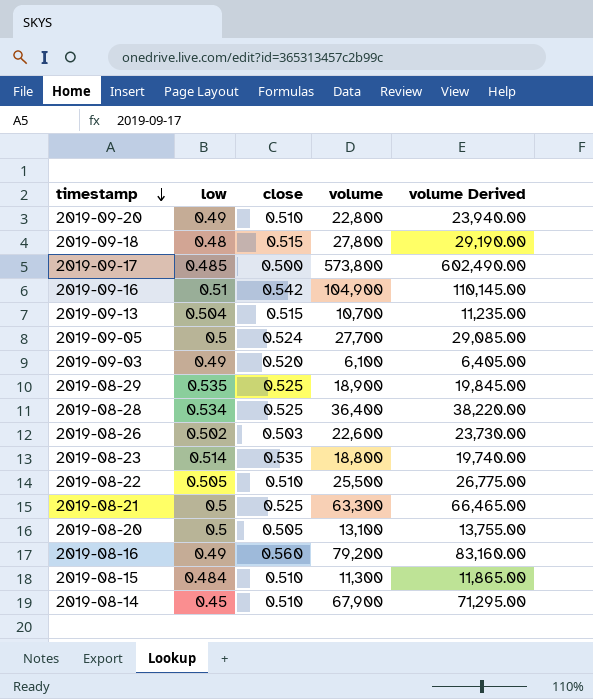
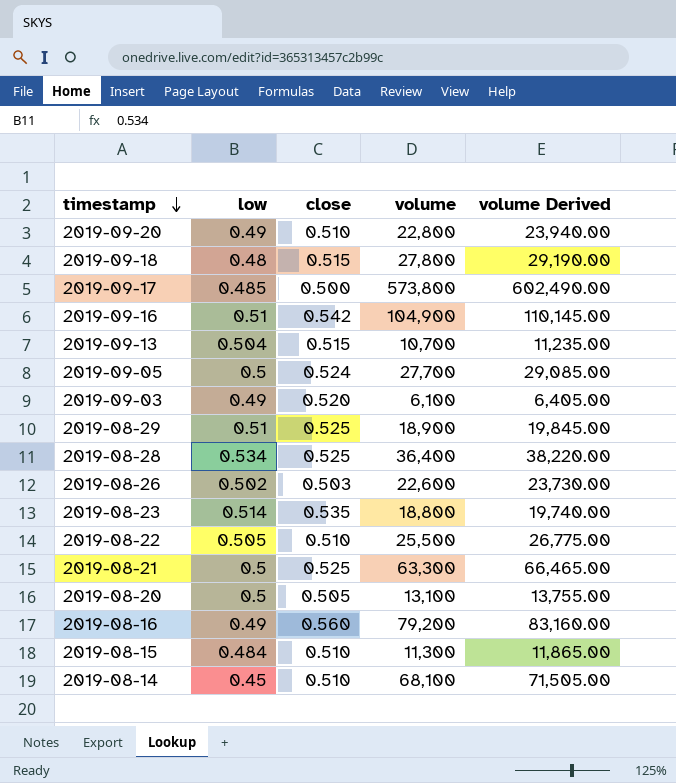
2019-08-29 | low: 0.535 -> 0.51
2019-08-14 | volume: 67,900 -> 68,100
2019-08-14 | volume Derived: 71,295.00 -> 71,505.00

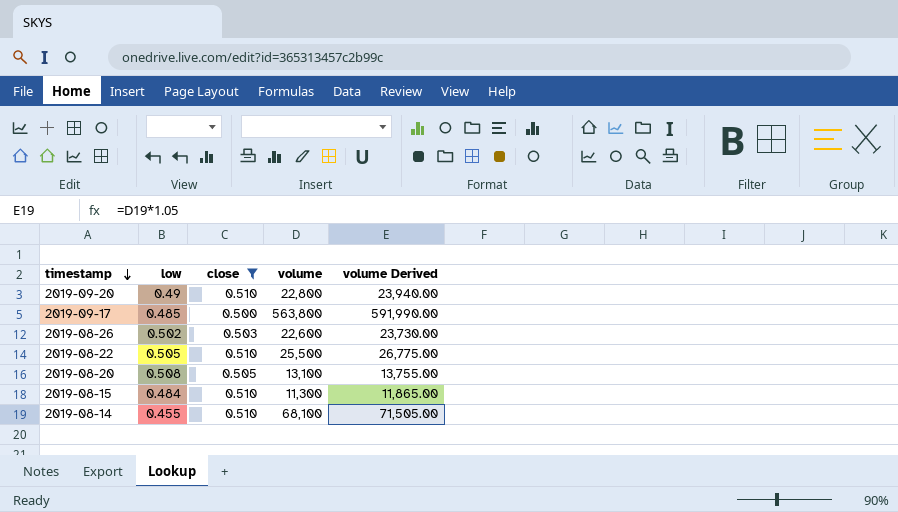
filter: none -> close <= 0.510
2019-09-17 | volume: 573,800 -> 563,800
2019-09-17 | volume Derived: 602,490.00 -> 591,990.00
2019-08-20 | low: 0.5 -> 0.508
2019-08-14 | low: 0.45 -> 0.455

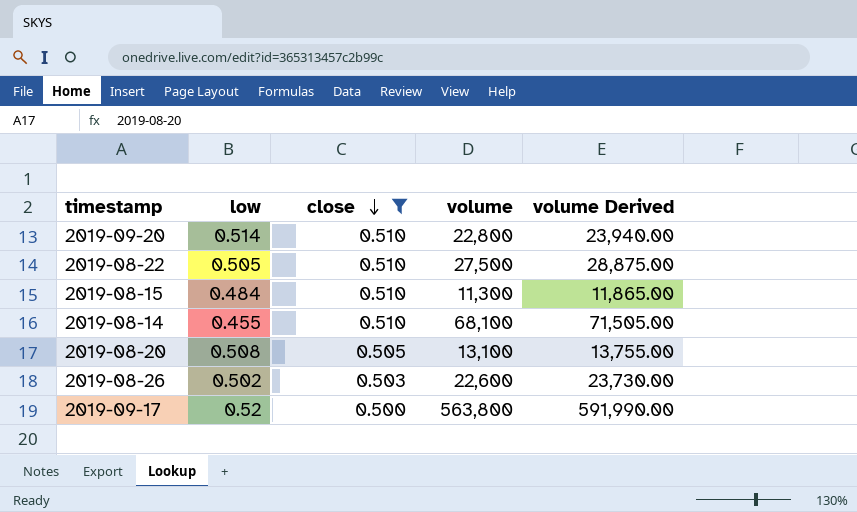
row order: timestamp descending -> close descending
2019-09-20 | low: 0.49 -> 0.514
2019-08-22 | volume: 25,500 -> 27,500
2019-08-22 | volume Derived: 26,775.00 -> 28,875.00
2019-09-17 | low: 0.485 -> 0.52

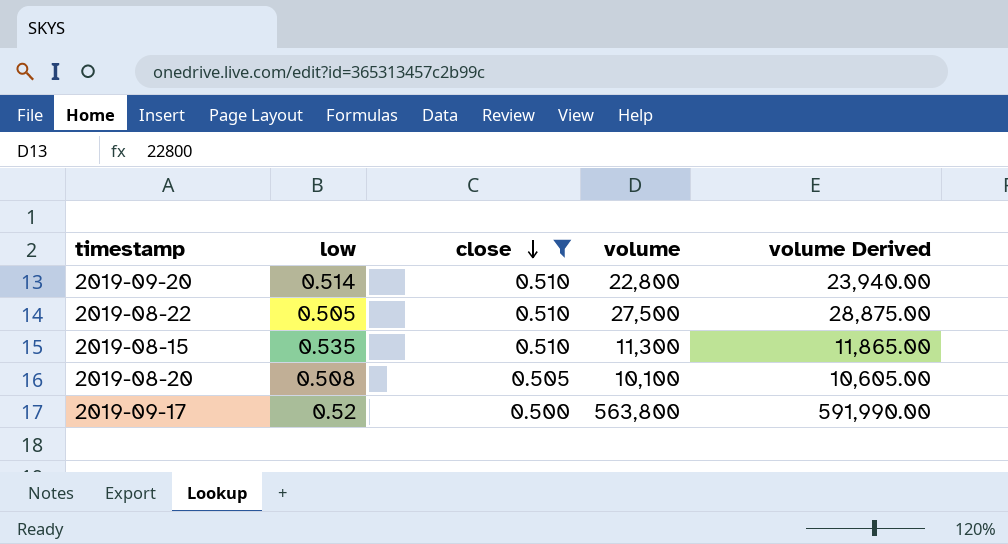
row 2019-08-14: 0.455 | 0.510 | 68,100 | 71,505.00 -> none
row 2019-08-26: 0.502 | 0.503 | 22,600 | 23,730.00 -> none
2019-08-15 | low: 0.484 -> 0.535
2019-08-20 | volume: 13,100 -> 10,100
2019-08-20 | volume Derived: 13,755.00 -> 10,605.00

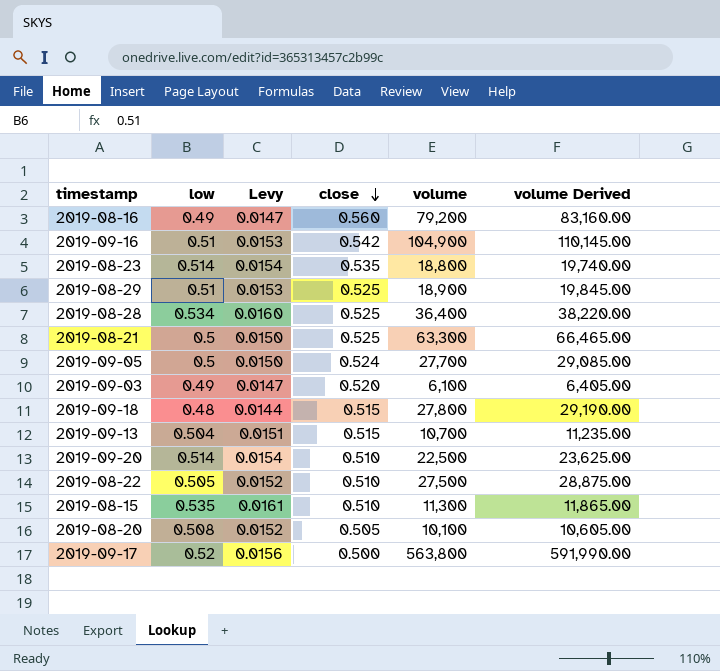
filter: close <= 0.510 -> none
column Levy | formula: none -> [low] * 0.03
2019-09-20 | volume: 22,800 -> 22,500
2019-09-20 | volume Derived: 23,940.00 -> 23,625.00

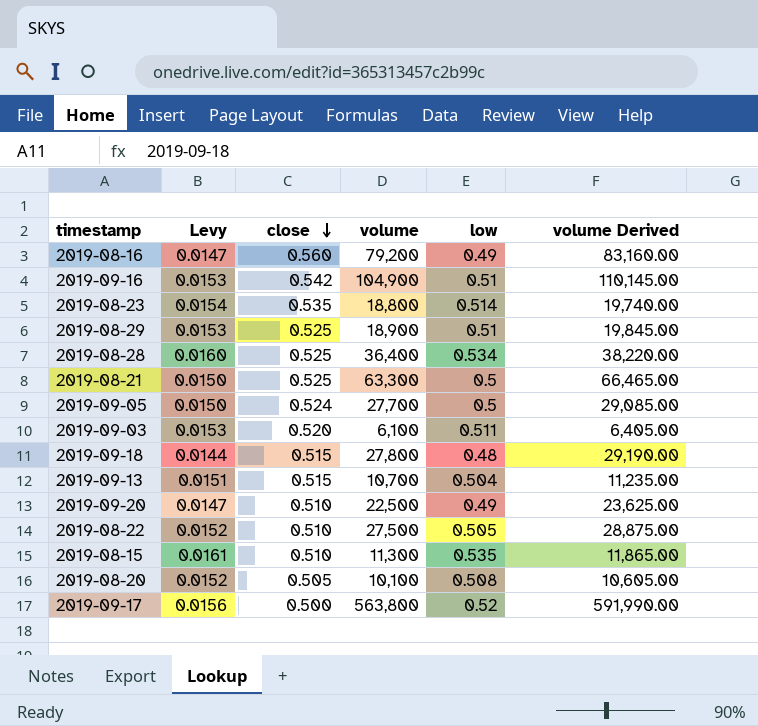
column low | position: 2 -> 5
2019-09-03 | Levy: 0.0147 -> 0.0153
2019-09-03 | low: 0.49 -> 0.511
2019-09-20 | Levy: 0.0154 -> 0.0147
2019-09-20 | low: 0.514 -> 0.49

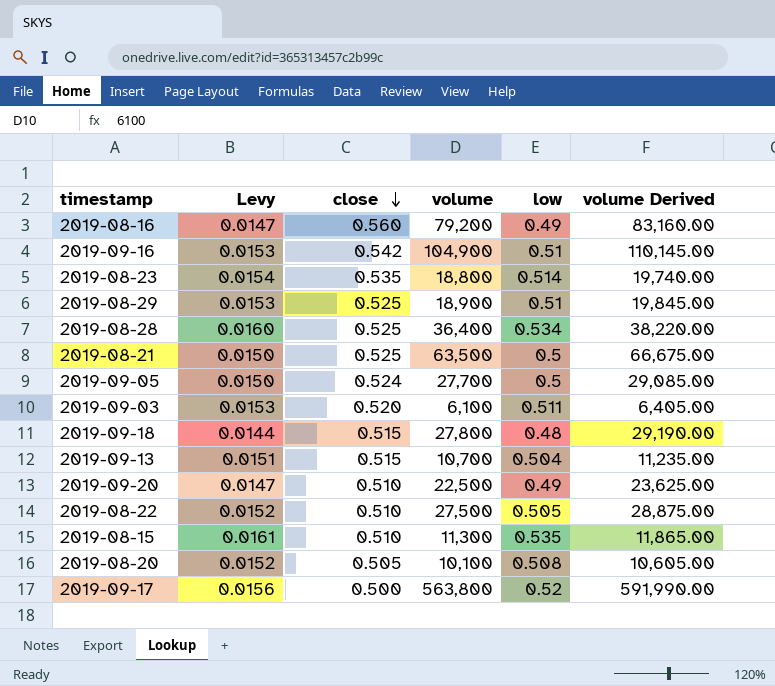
2019-08-21 | volume: 63,300 -> 63,500
2019-08-21 | volume Derived: 66,465.00 -> 66,675.00

